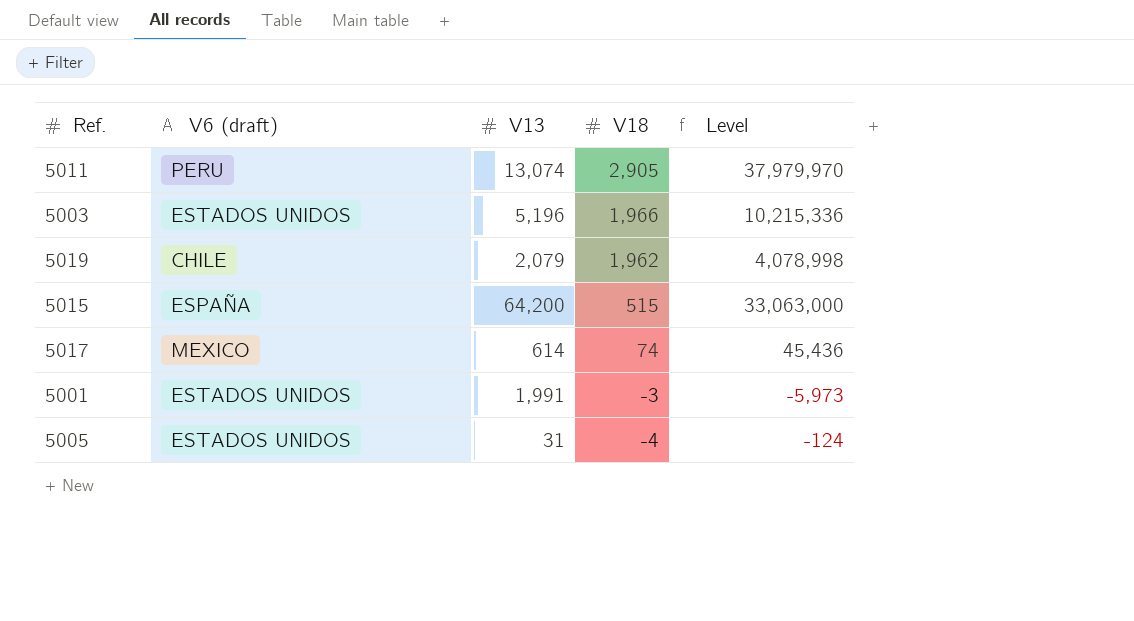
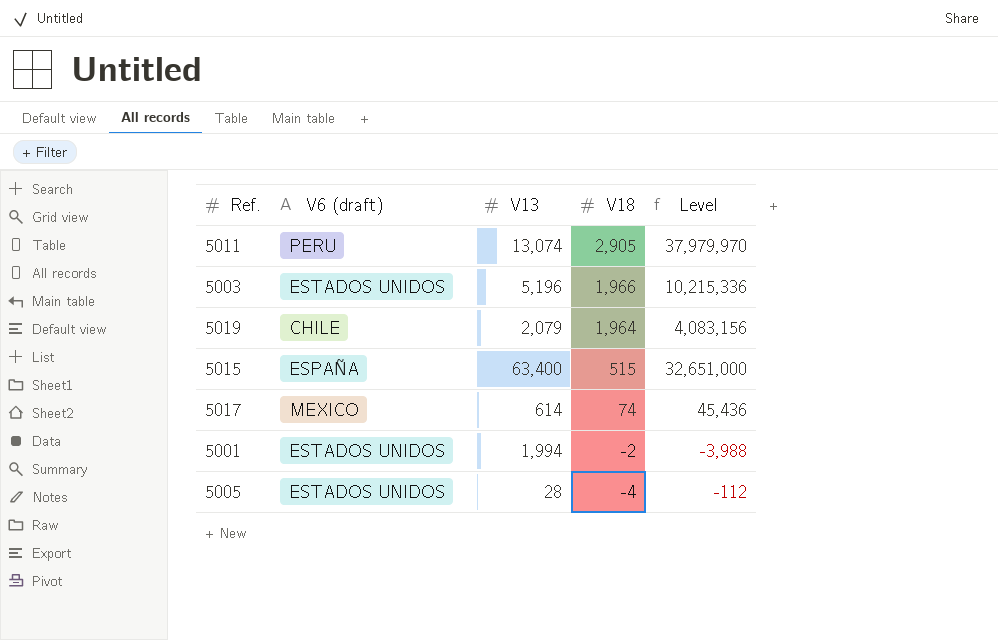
5019 | V18: 1,962 -> 1,964
5019 | Level: 4,078,998 -> 4,083,156
5015 | V13: 64,200 -> 63,400
5015 | Level: 33,063,000 -> 32,651,000
5001 | V13: 1,991 -> 1,994
5001 | V18: -3 -> -2
5001 | Level: -5,973 -> -3,988
5005 | V13: 31 -> 28
5005 | Level: -124 -> -112

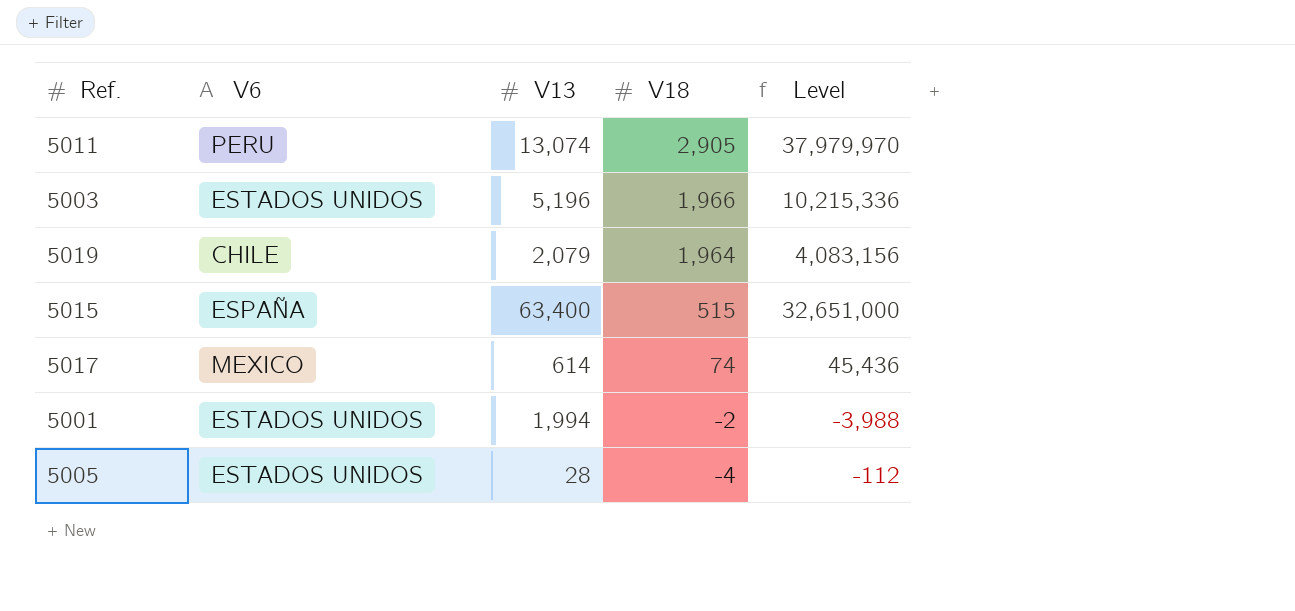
column name: V6 (draft) -> V6

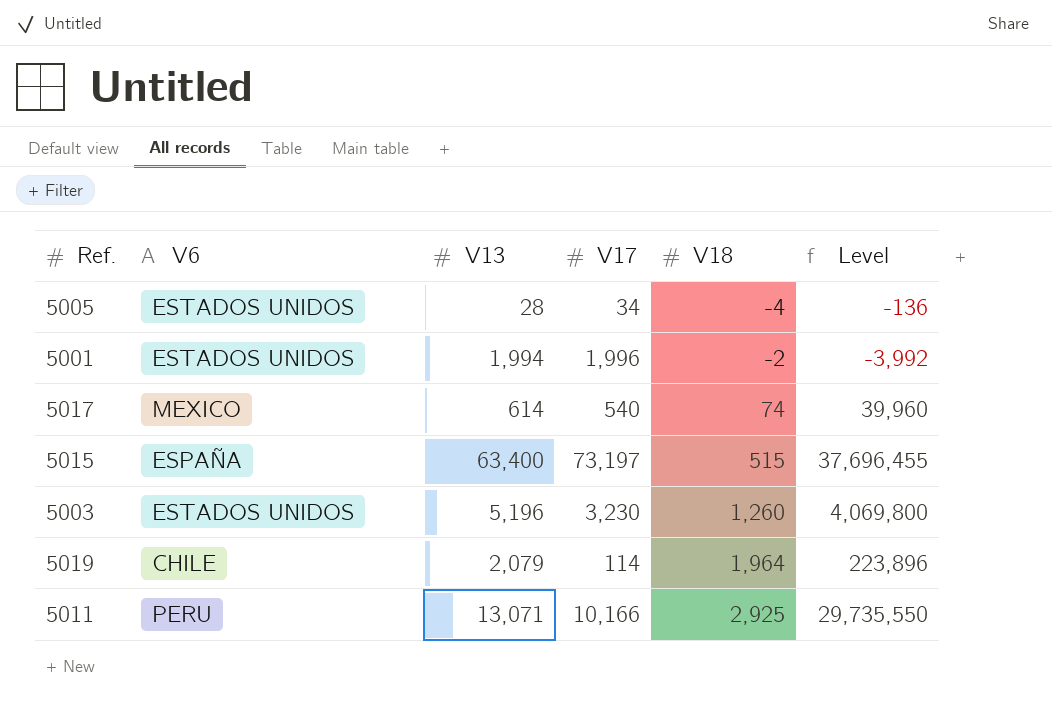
row order: V18 descending -> V18 ascending
column V17 | position: none -> 4
column Level | formula: [V13] * [V18] -> [V17] * [V18]
5003 | V18: 1,966 -> 1,260
5011 | V13: 13,074 -> 13,071
5011 | V18: 2,905 -> 2,925

